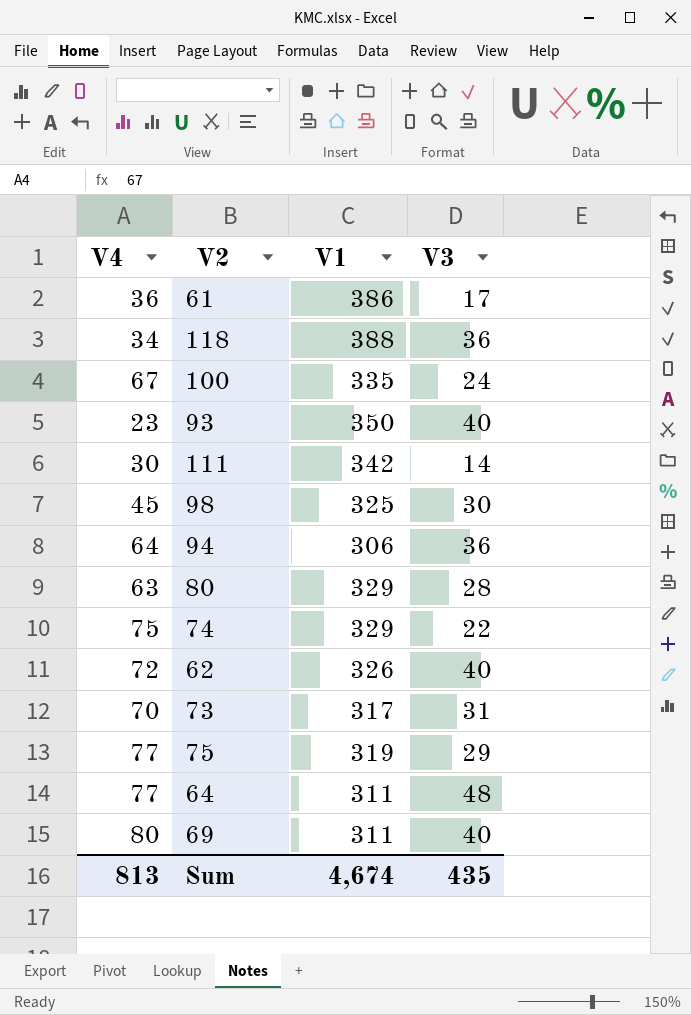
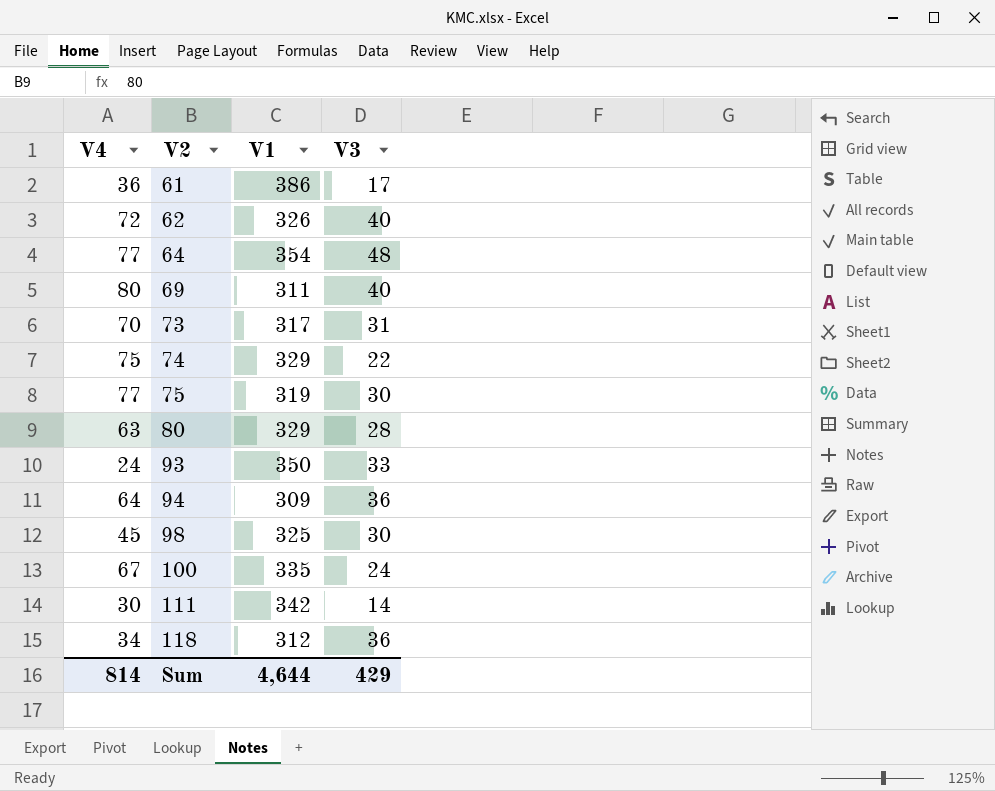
row order: none -> V2 ascending
64 | V1: 311 -> 354
75 | V3: 29 -> 30
93 | V4: 23 -> 24
93 | V3: 40 -> 33
94 | V1: 306 -> 309
118 | V1: 388 -> 312
Sum | V4: 813 -> 814
Sum | V1: 4,674 -> 4,644
Sum | V3: 435 -> 429

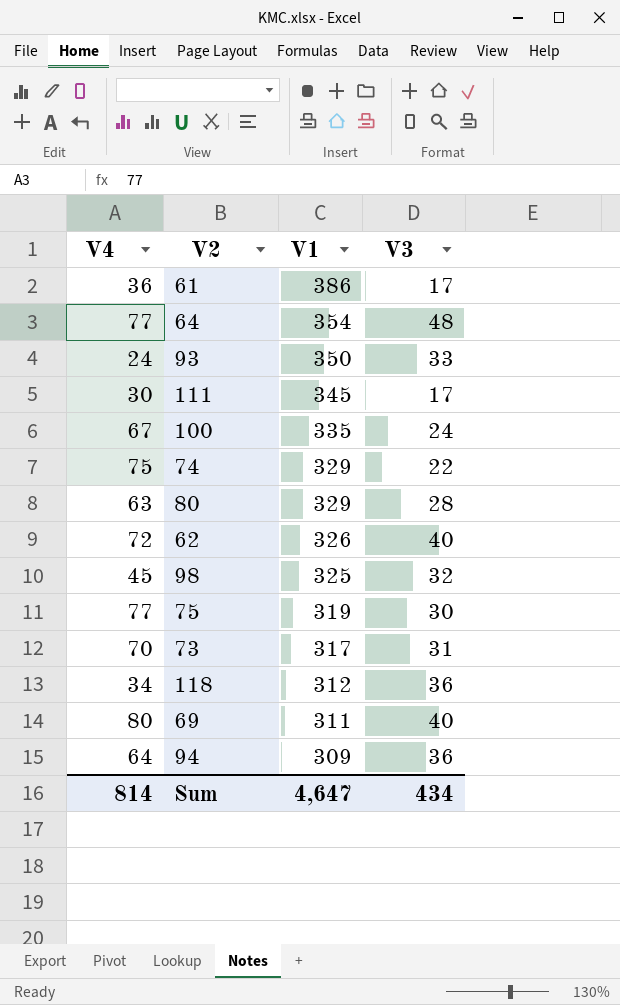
row order: V2 ascending -> V1 descending
111 | V1: 342 -> 345
111 | V3: 14 -> 17
98 | V3: 30 -> 32
Sum | V1: 4,644 -> 4,647
Sum | V3: 429 -> 434

